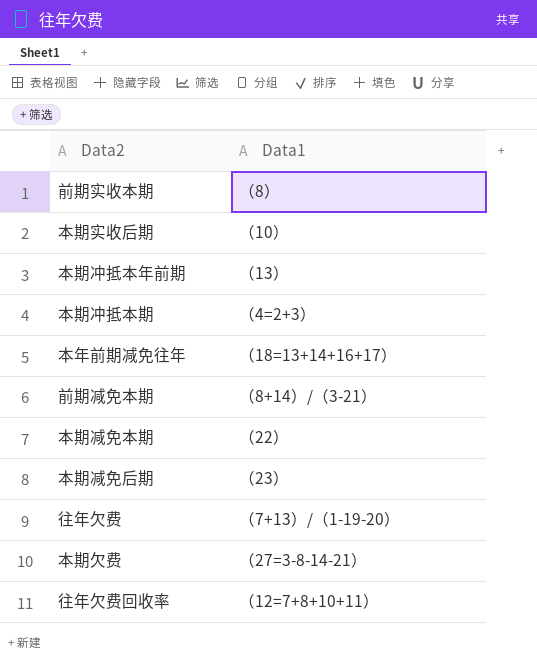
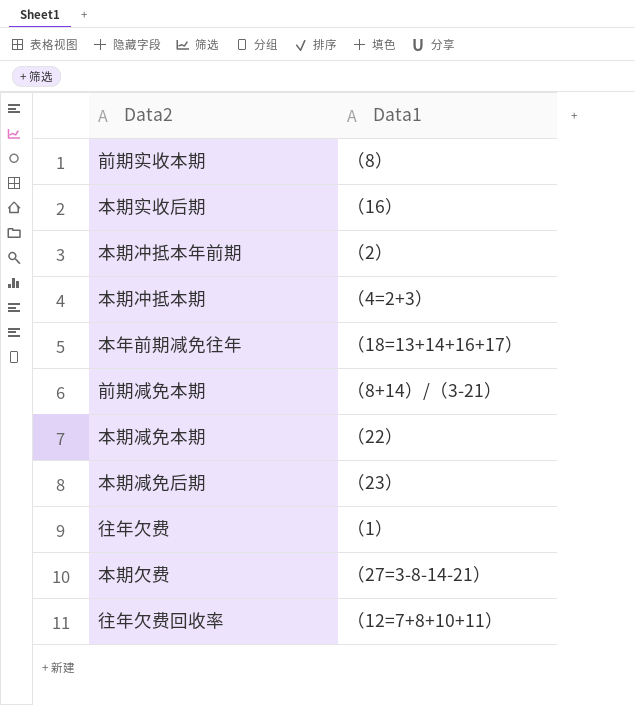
本期实收后期 | Data1: （10） -> （16）
本期冲抵本年前期 | Data1: （13） -> （2）
往年欠费 | Data1: （7+13）/（1-19-20） -> （1）

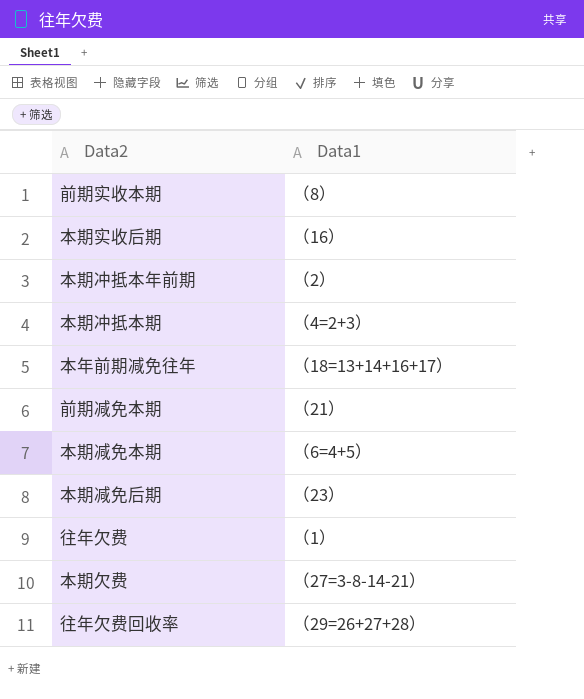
前期减免本期 | Data1: （8+14）/（3-21） -> （21）
本期减免本期 | Data1: （22） -> （6=4+5）
往年欠费回收率 | Data1: （12=7+8+10+11） -> （29=26+27+28）

